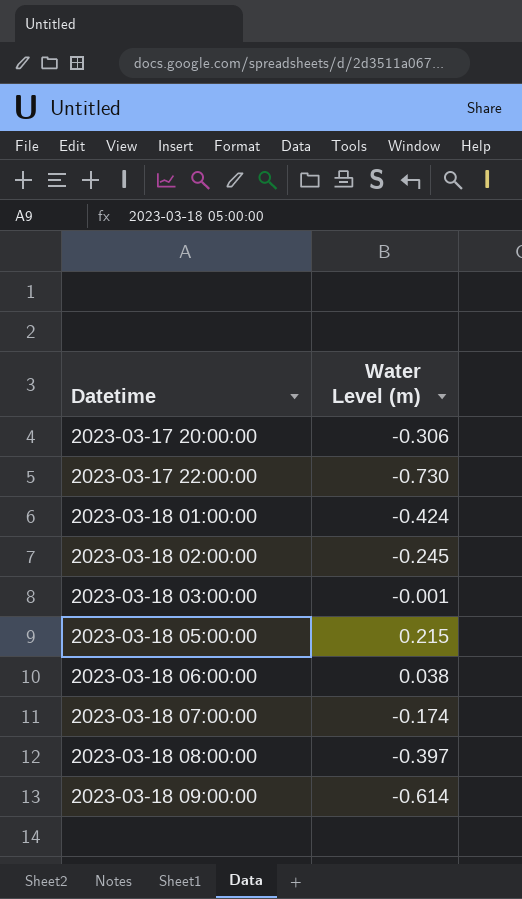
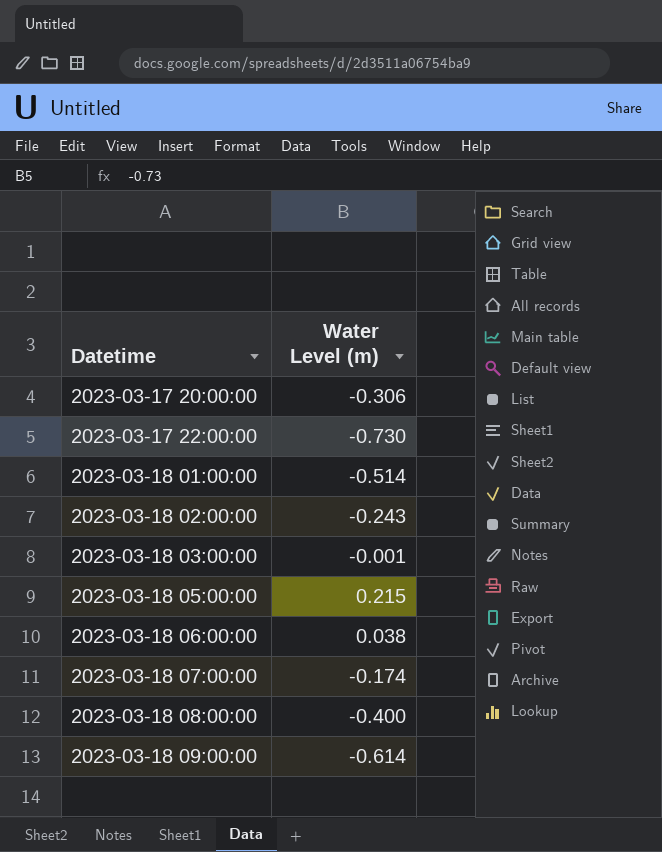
2023-03-18 01:00:00 | Water Level (m): -0.424 -> -0.514
2023-03-18 02:00:00 | Water Level (m): -0.245 -> -0.243
2023-03-18 08:00:00 | Water Level (m): -0.397 -> -0.400

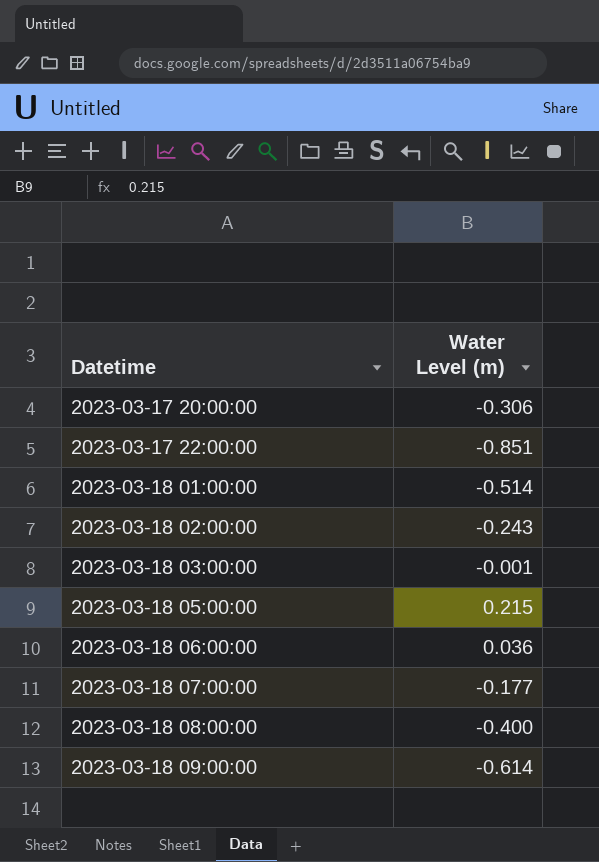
2023-03-17 22:00:00 | Water Level (m): -0.730 -> -0.851
2023-03-18 06:00:00 | Water Level (m): 0.038 -> 0.036
2023-03-18 07:00:00 | Water Level (m): -0.174 -> -0.177

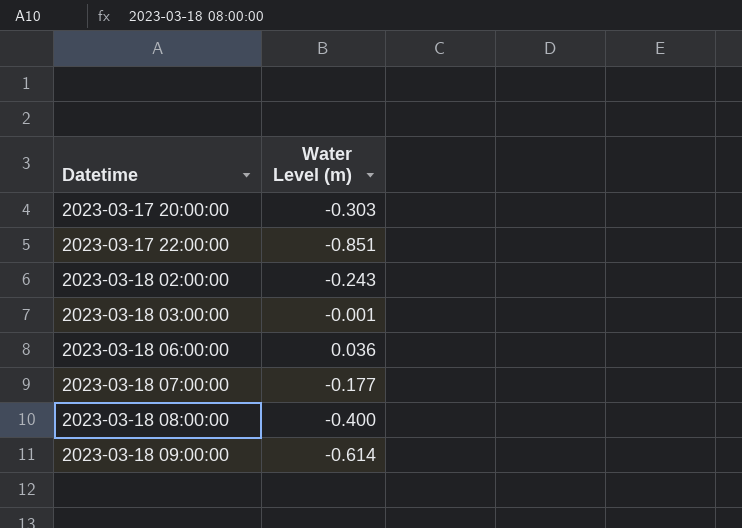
row 2023-03-18 01:00:00: -0.514 -> none
row 2023-03-18 05:00:00: 0.215 -> none
2023-03-17 20:00:00 | Water Level (m): -0.306 -> -0.303

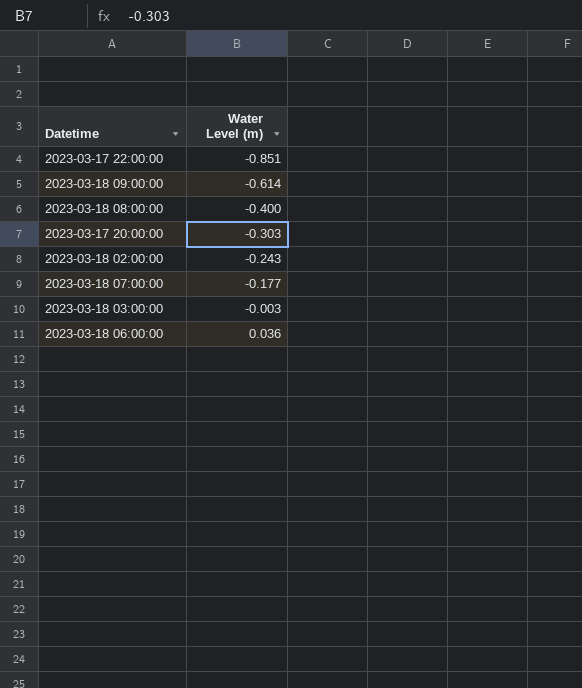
row order: Datetime ascending -> Water Level (m) ascending
2023-03-18 03:00:00 | Water Level (m): -0.001 -> -0.003

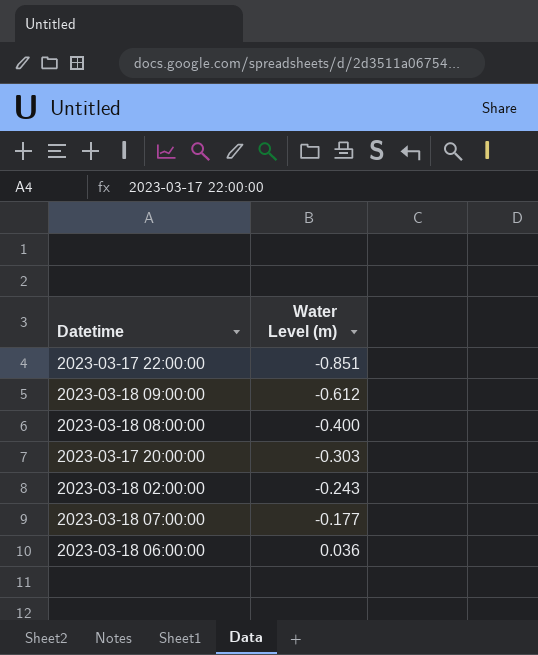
row 2023-03-18 03:00:00: -0.003 -> none
2023-03-18 09:00:00 | Water Level (m): -0.614 -> -0.612

